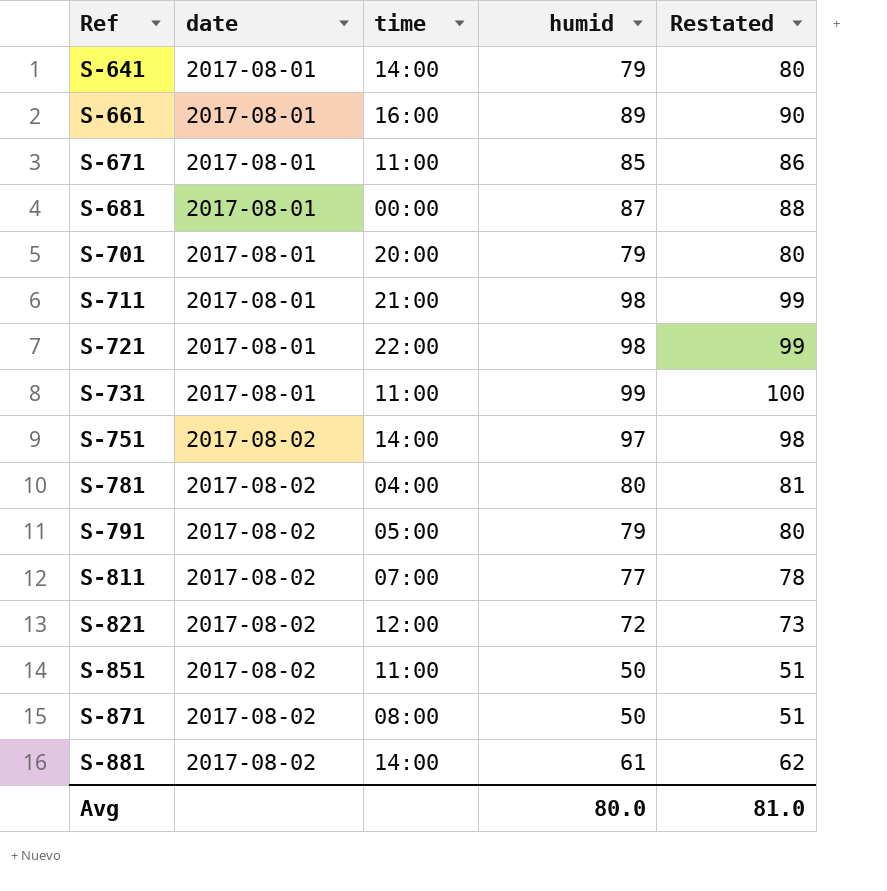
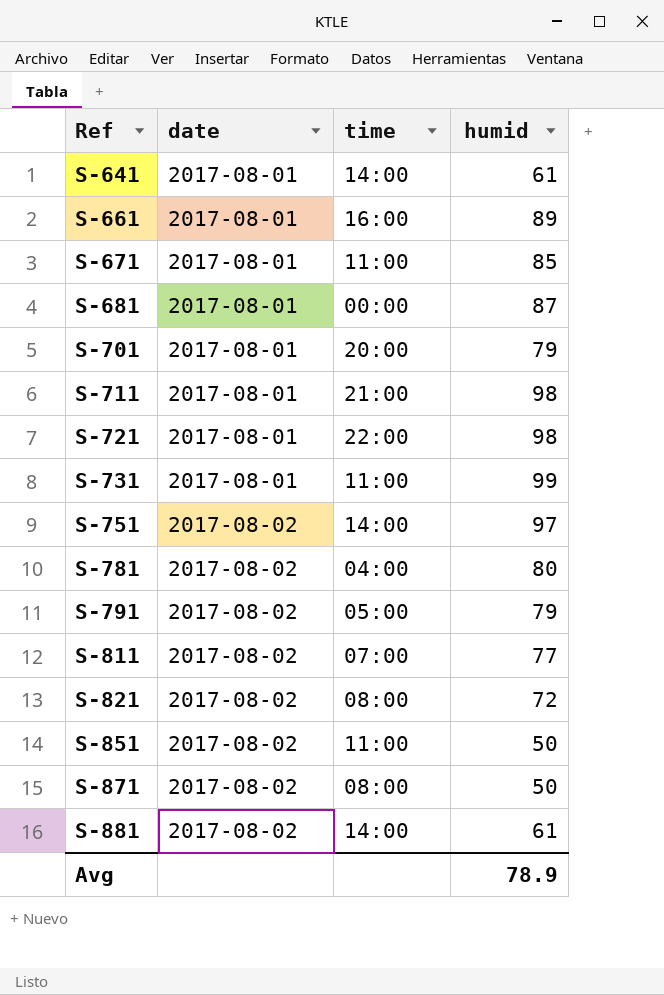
column Restated | formula: [humid] + 1 -> none
S-641 | humid: 79 -> 61
S-821 | time: 12:00 -> 08:00
Avg | humid: 80.0 -> 78.9

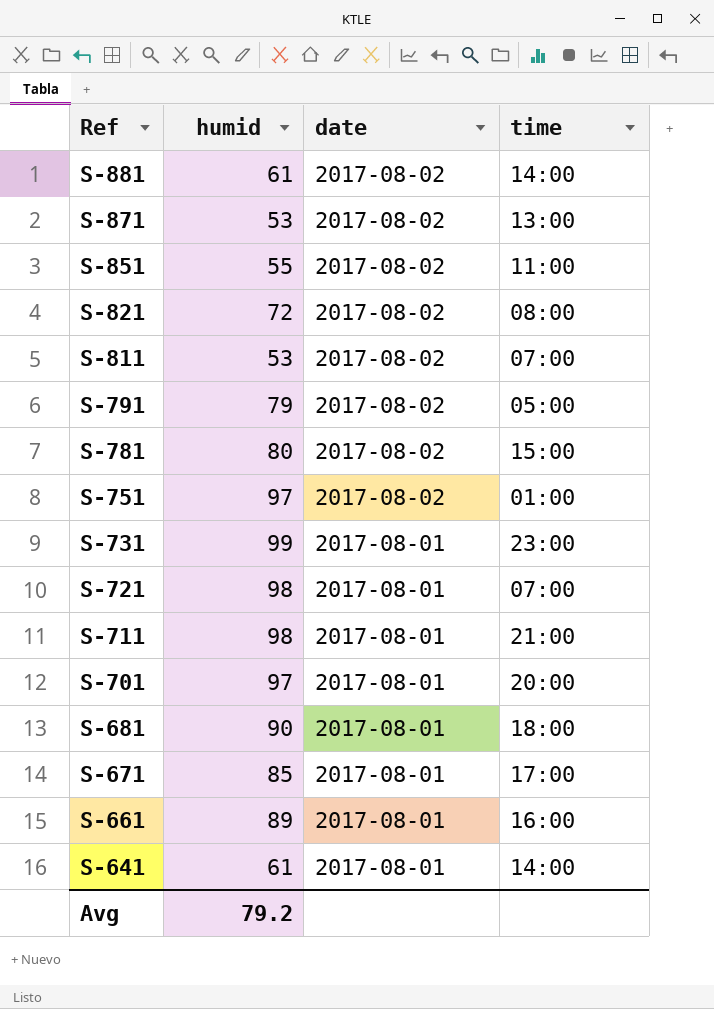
row order: Ref ascending -> Ref descending
column humid | position: 4 -> 2
S-871 | humid: 50 -> 53
S-871 | time: 08:00 -> 13:00
S-851 | humid: 50 -> 55
S-811 | humid: 77 -> 53
S-781 | time: 04:00 -> 15:00
S-751 | time: 14:00 -> 01:00
S-731 | time: 11:00 -> 23:00
S-721 | time: 22:00 -> 07:00
S-701 | humid: 79 -> 97
S-681 | humid: 87 -> 90
S-681 | time: 00:00 -> 18:00
S-671 | time: 11:00 -> 17:00
Avg | humid: 78.9 -> 79.2

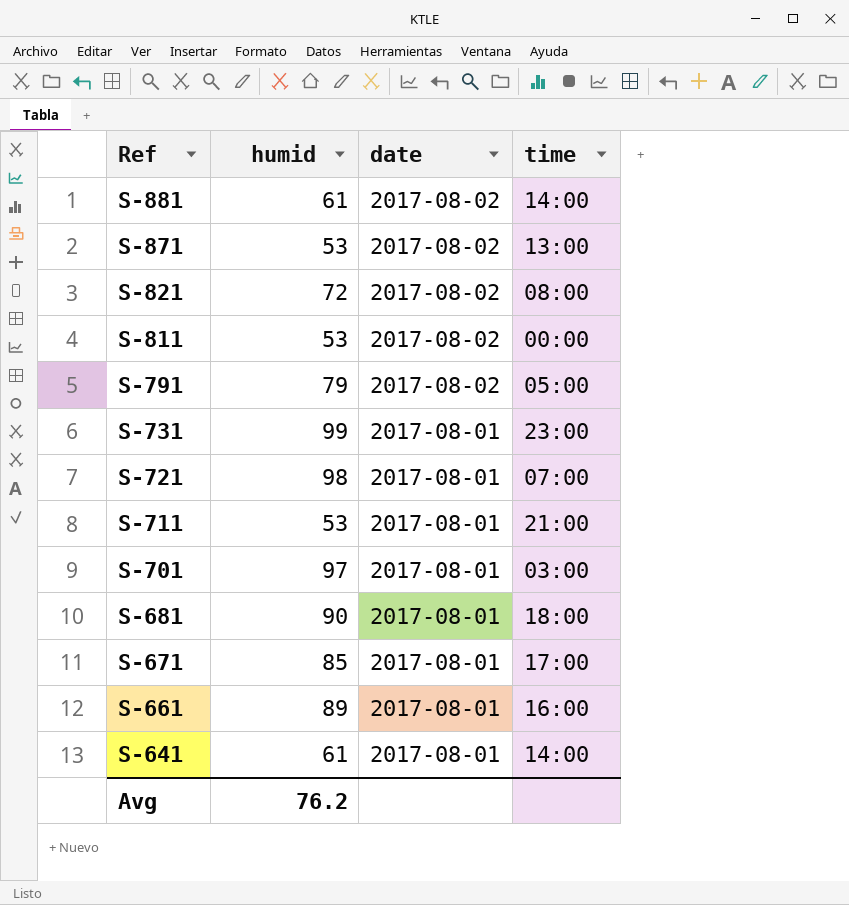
row S-851: 55 | 2017-08-02 | 11:00 -> none
row S-781: 80 | 2017-08-02 | 15:00 -> none
row S-751: 97 | 2017-08-02 | 01:00 -> none
S-811 | time: 07:00 -> 00:00
S-711 | humid: 98 -> 53
S-701 | time: 20:00 -> 03:00
Avg | humid: 79.2 -> 76.2

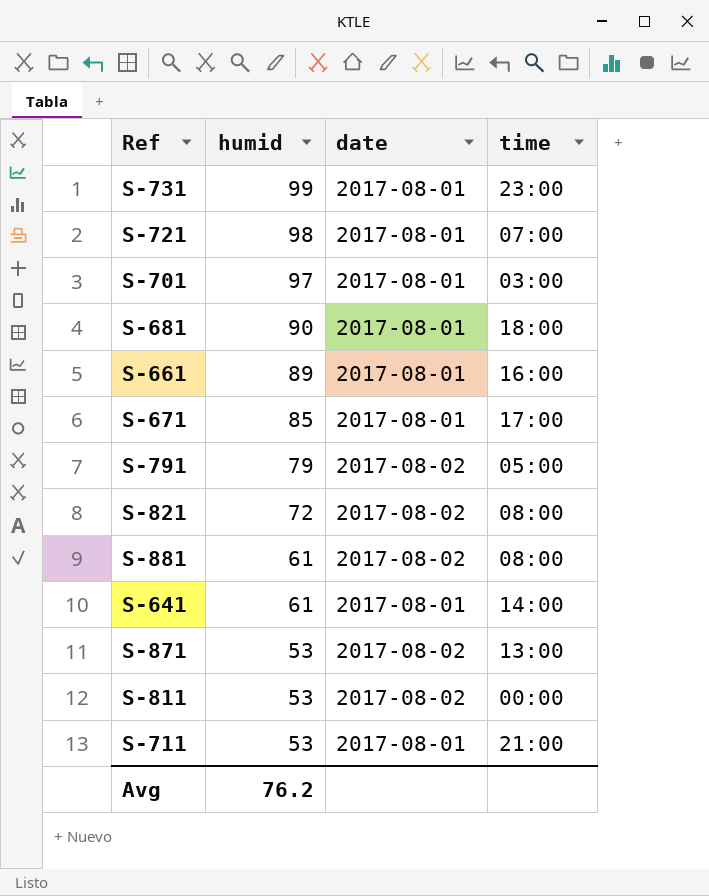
row order: Ref descending -> humid descending
S-881 | time: 14:00 -> 08:00

